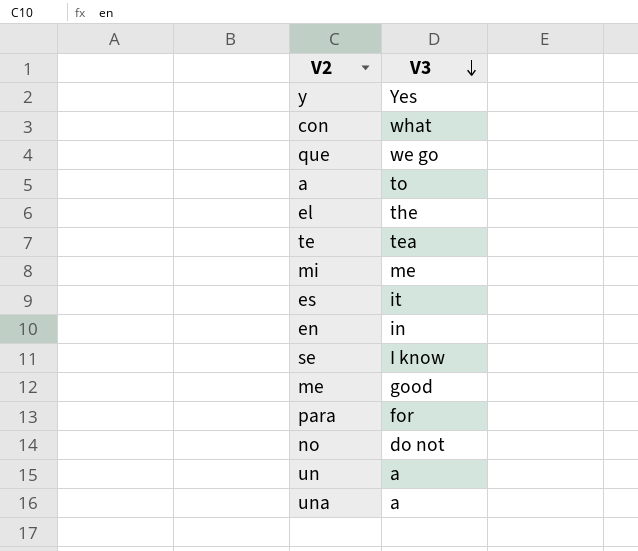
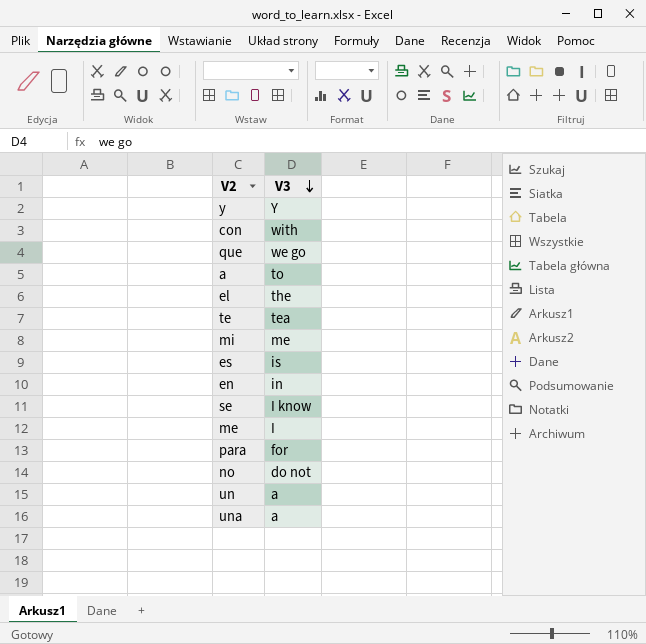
y | V3: Yes -> Y
con | V3: what -> with
es | V3: it -> is
me | V3: good -> I

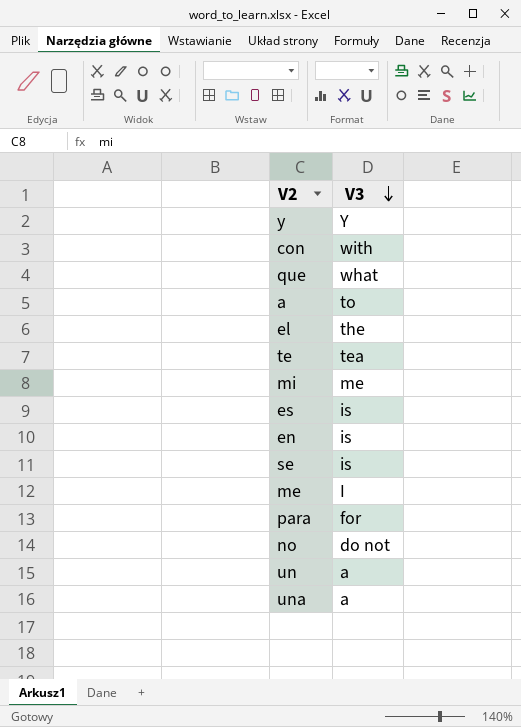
que | V3: we go -> what
en | V3: in -> is
se | V3: I know -> is

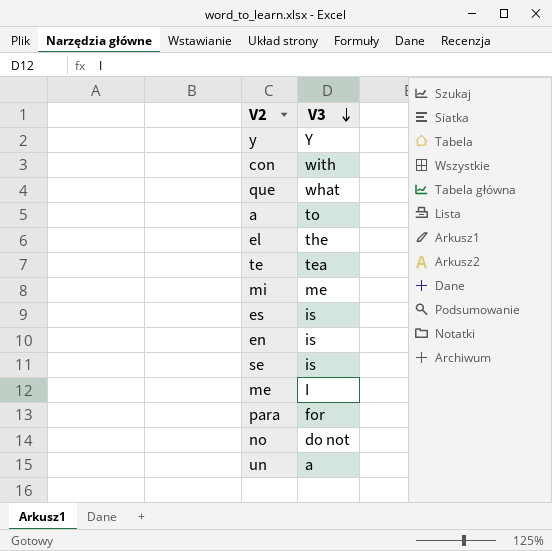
row una: a -> none

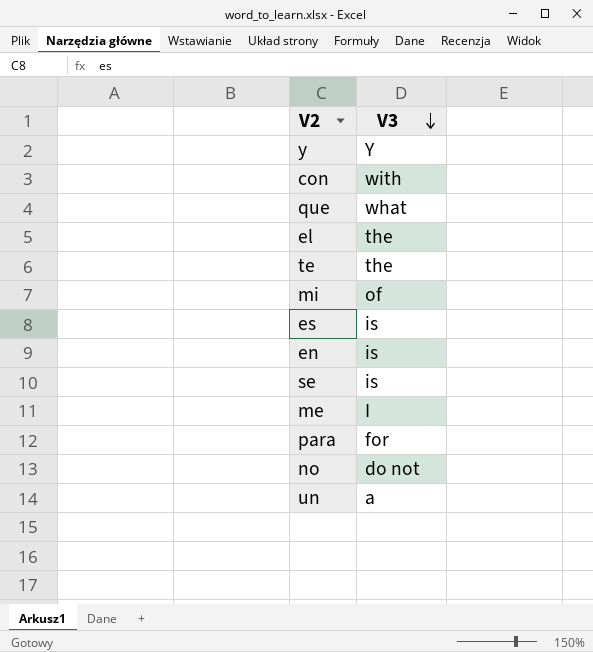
row a: to -> none
te | V3: tea -> the
mi | V3: me -> of

